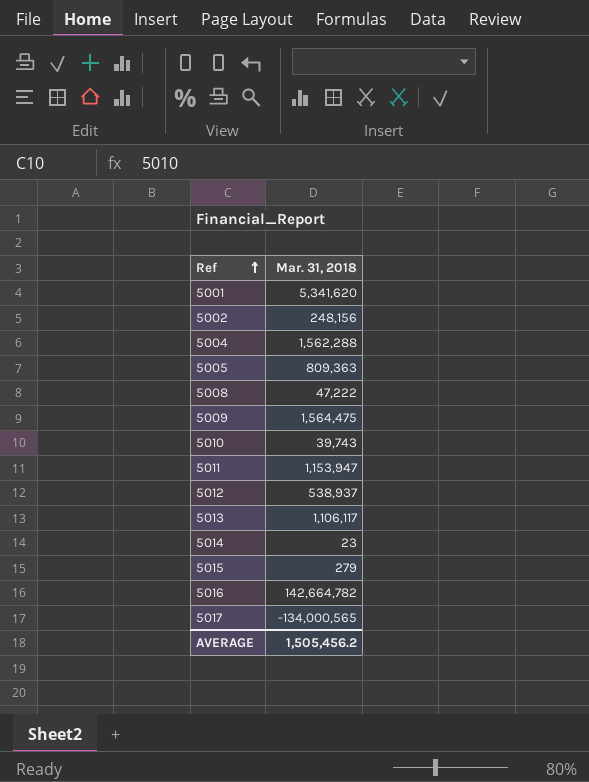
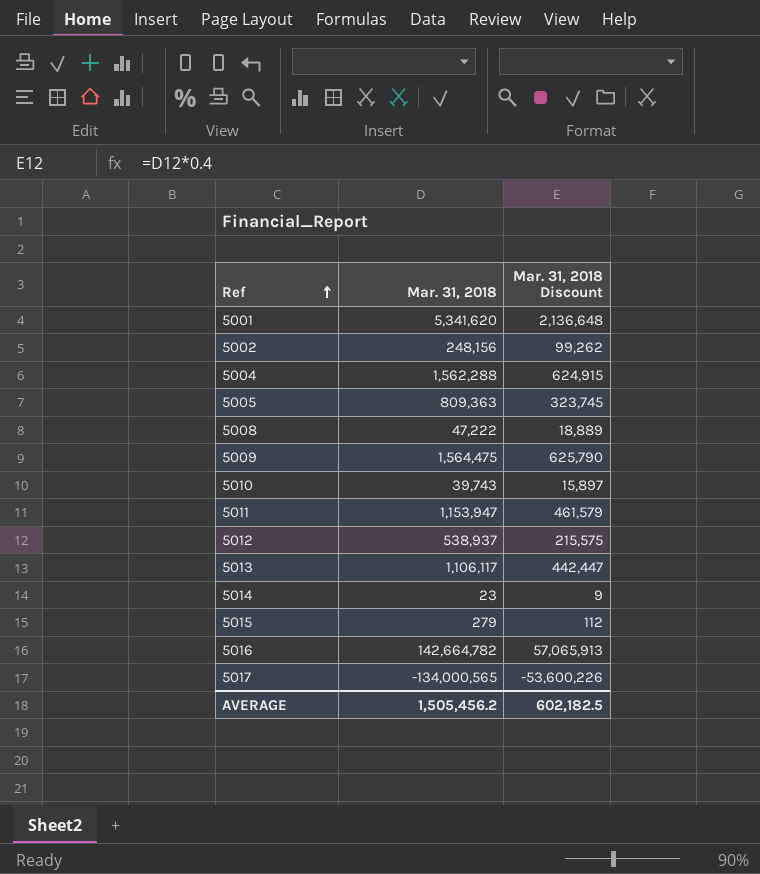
column Mar. 31, 2018 Discount | formula: none -> [Mar. 31, 2018] * 0.4

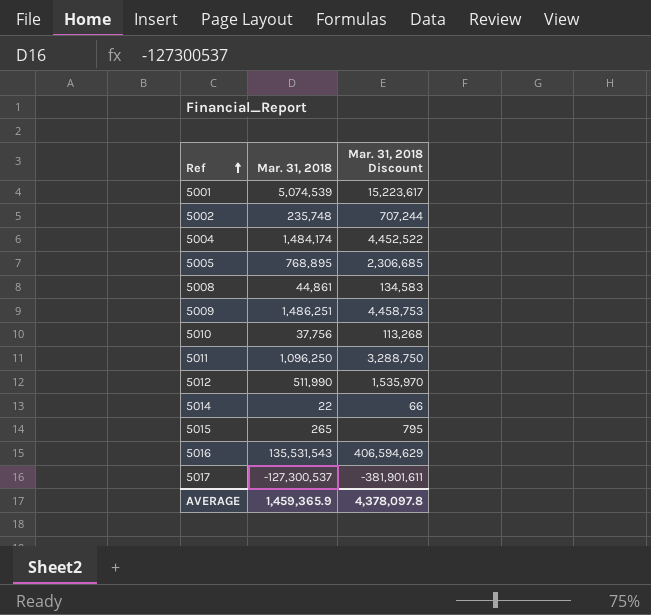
column Mar. 31, 2018 Discount | formula: [Mar. 31, 2018] * 0.4 -> [Mar. 31, 2018] * 3
row 5013: 1,106,117 | 442,447 -> none
5001 | Mar. 31, 2018: 5,341,620 -> 5,074,539
5002 | Mar. 31, 2018: 248,156 -> 235,748
5004 | Mar. 31, 2018: 1,562,288 -> 1,484,174
5005 | Mar. 31, 2018: 809,363 -> 768,895
5008 | Mar. 31, 2018: 47,222 -> 44,861
5009 | Mar. 31, 2018: 1,564,475 -> 1,486,251
5010 | Mar. 31, 2018: 39,743 -> 37,756
5011 | Mar. 31, 2018: 1,153,947 -> 1,096,250
5012 | Mar. 31, 2018: 538,937 -> 511,990
5014 | Mar. 31, 2018: 23 -> 22
5015 | Mar. 31, 2018: 279 -> 265
5016 | Mar. 31, 2018: 142,664,782 -> 135,531,543
5017 | Mar. 31, 2018: -134,000,565 -> -127,300,537
AVERAGE | Mar. 31, 2018: 1,505,456.2 -> 1,459,365.9
AVERAGE | Mar. 31, 2018 Discount: 602,182.5 -> 4,378,097.8

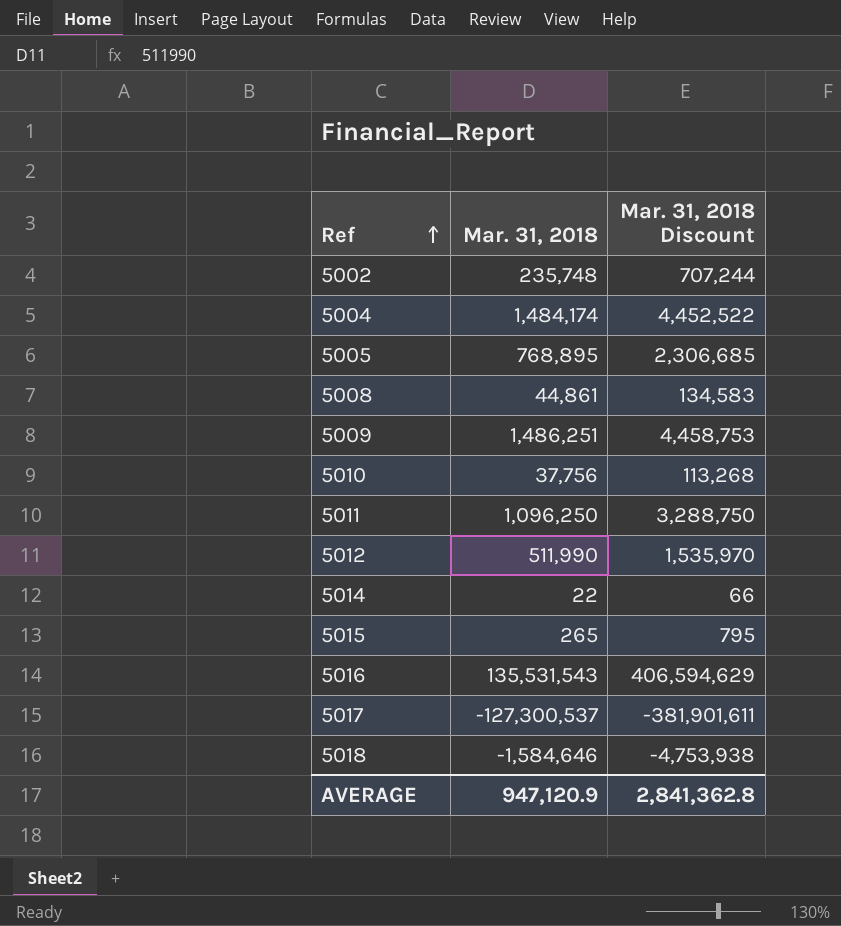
row 5001: 5,074,539 | 15,223,617 -> none
row 5018: none -> -1,584,646 | -4,753,938
AVERAGE | Mar. 31, 2018: 1,459,365.9 -> 947,120.9
AVERAGE | Mar. 31, 2018 Discount: 4,378,097.8 -> 2,841,362.8

